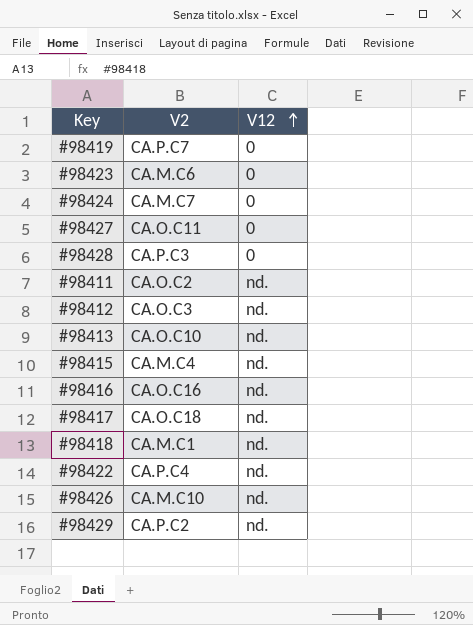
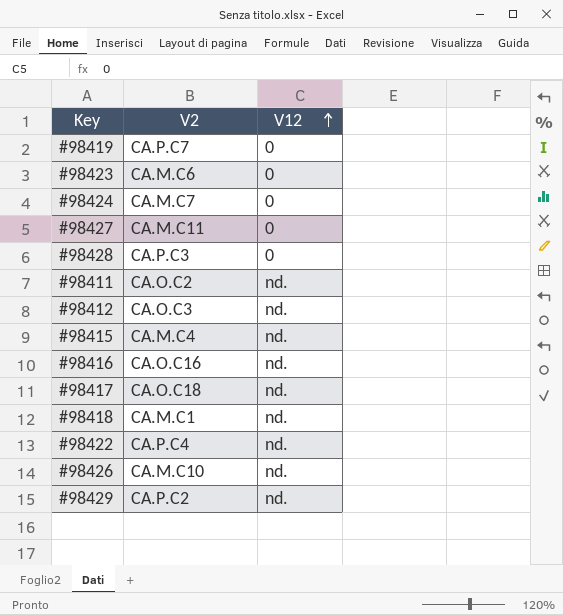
row #98413: CA.O.C10 | nd. -> none
#98427 | V2: CA.O.C11 -> CA.M.C11

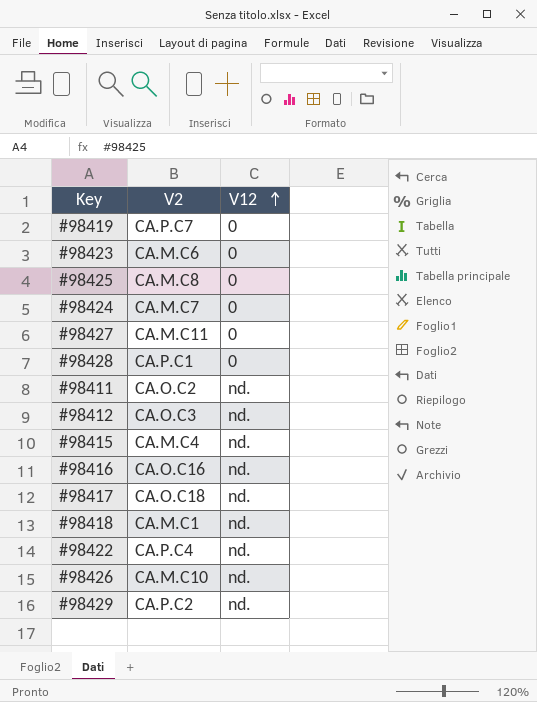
row #98425: none -> CA.M.C8 | 0
#98428 | V2: CA.P.C3 -> CA.P.C1

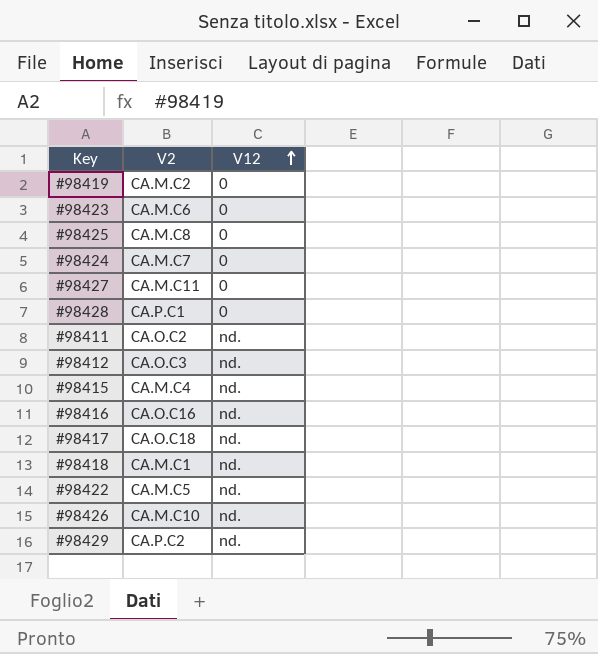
#98419 | V2: CA.P.C7 -> CA.M.C2
#98422 | V2: CA.P.C4 -> CA.M.C5

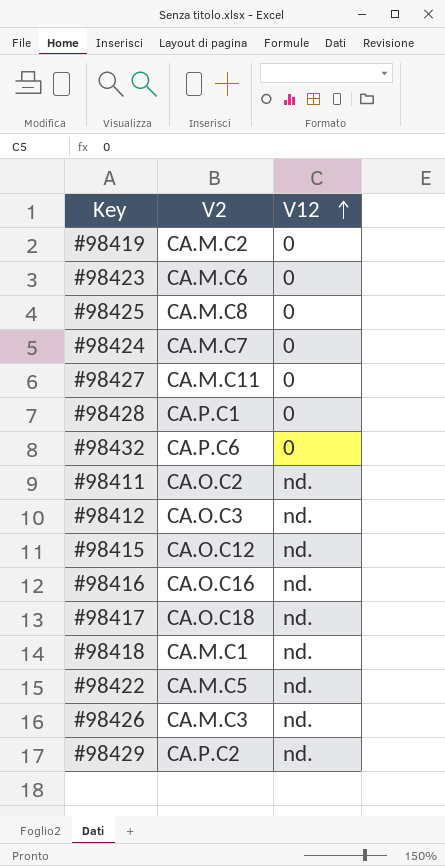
row #98432: none -> CA.P.C6 | 0
#98415 | V2: CA.M.C4 -> CA.O.C12
#98426 | V2: CA.M.C10 -> CA.M.C3

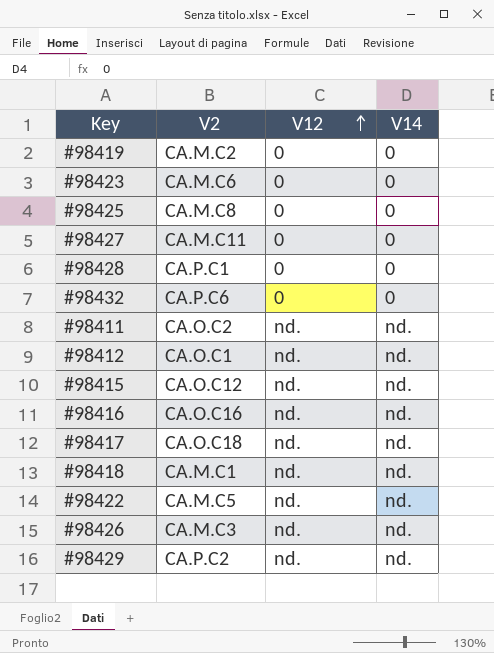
column V14 | position: none -> 4
row #98424: CA.M.C7 | 0 -> none
#98412 | V2: CA.O.C3 -> CA.O.C1

